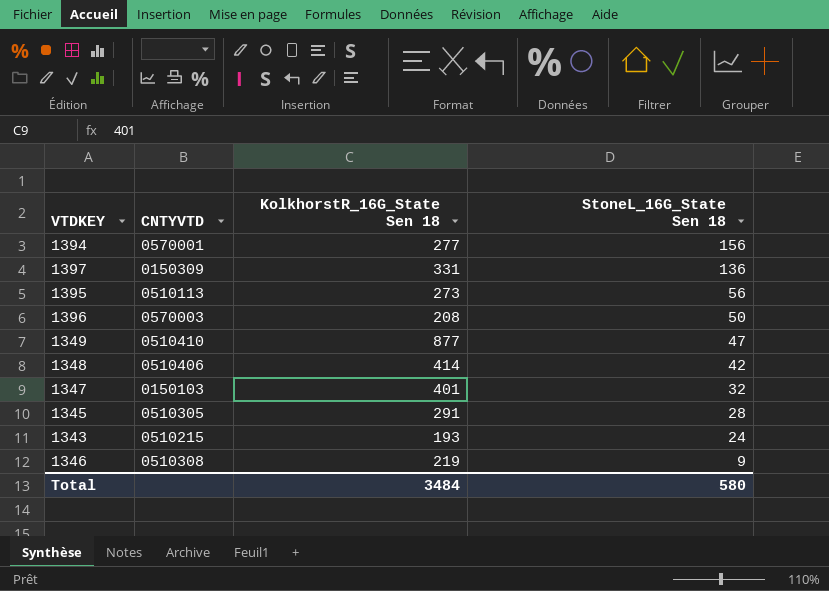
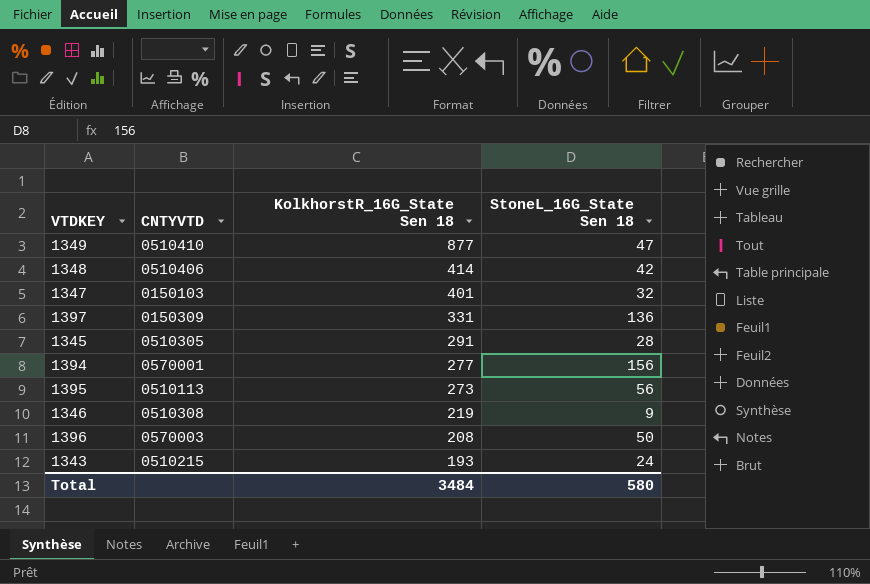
row order: StoneL_16G_State Sen 18 descending -> KolkhorstR_16G_State Sen 18 descending

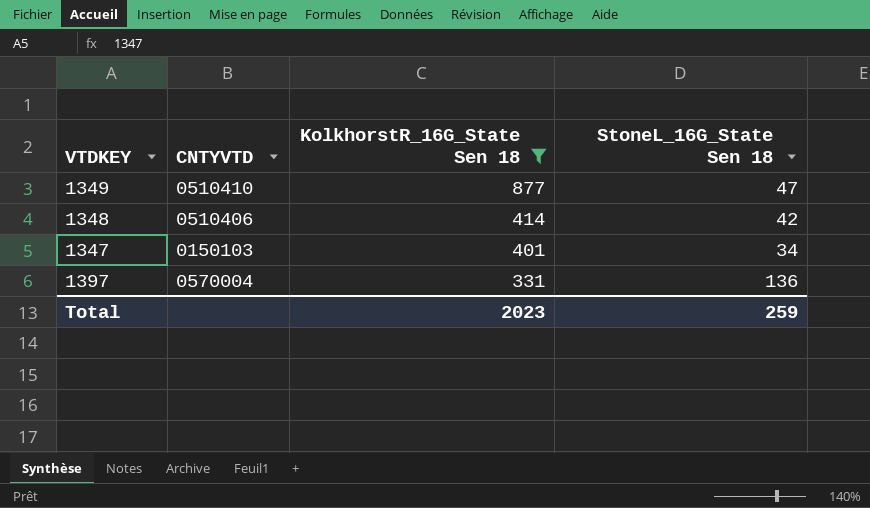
filter: none -> KolkhorstR_16G_State Sen 18 >= 331
1347 | StoneL_16G_State Sen 18: 32 -> 34
1397 | CNTYVTD: 0150309 -> 0570004
Total | KolkhorstR_16G_State Sen 18: 3484 -> 2023
Total | StoneL_16G_State Sen 18: 580 -> 259

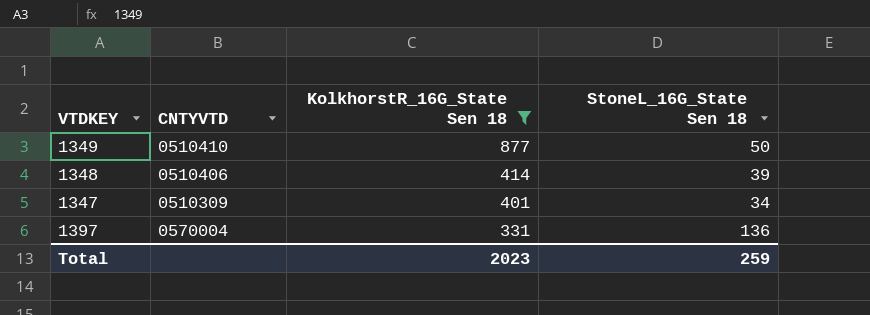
1349 | StoneL_16G_State Sen 18: 47 -> 50
1348 | StoneL_16G_State Sen 18: 42 -> 39
1347 | CNTYVTD: 0150103 -> 0510309

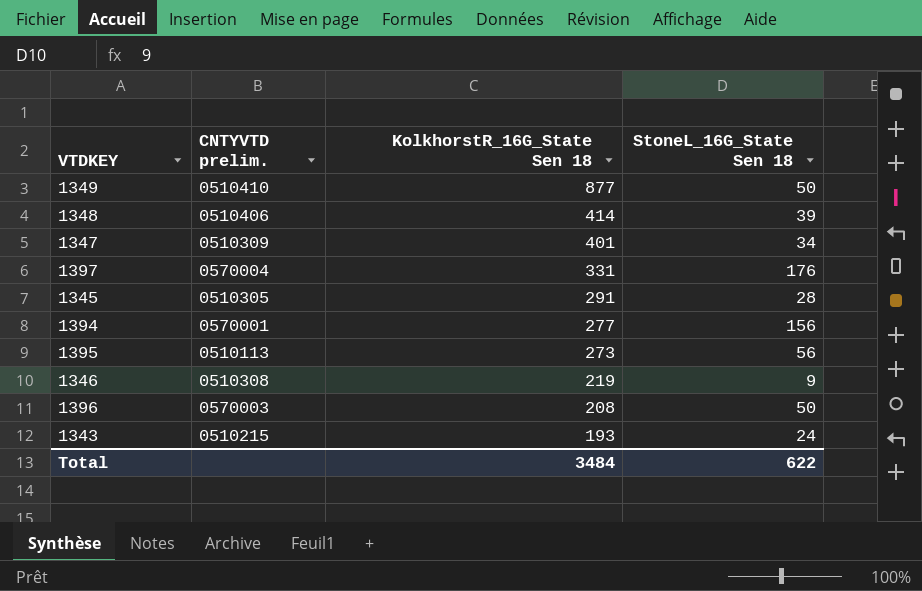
filter: KolkhorstR_16G_State Sen 18 >= 331 -> none
column name: CNTYVTD -> CNTYVTD prelim.
1397 | StoneL_16G_State Sen 18: 136 -> 176
Total | KolkhorstR_16G_State Sen 18: 2023 -> 3484
Total | StoneL_16G_State Sen 18: 259 -> 622

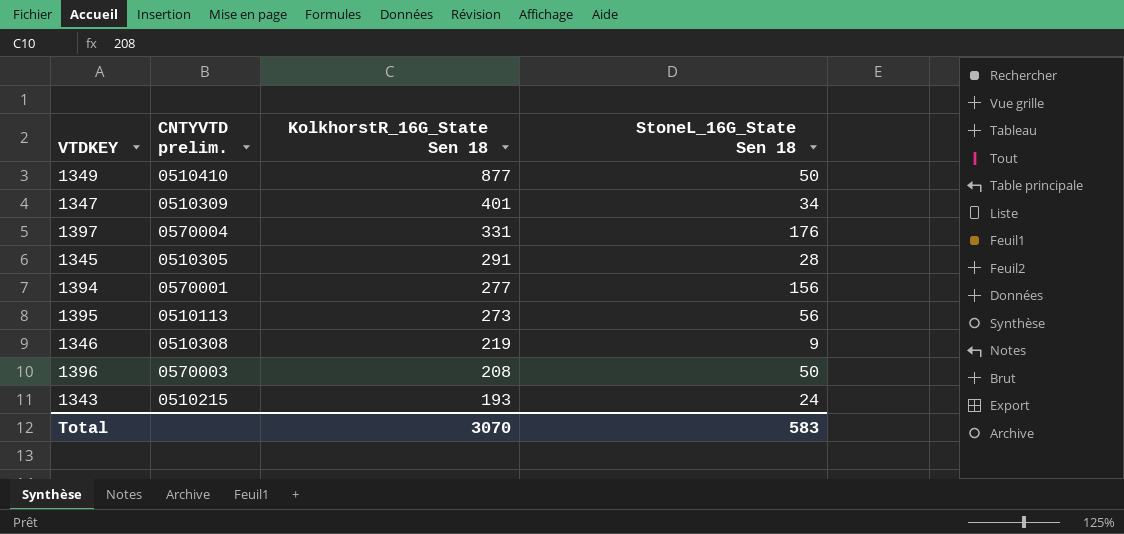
row 1348: 0510406 | 414 | 39 -> none
Total | KolkhorstR_16G_State Sen 18: 3484 -> 3070
Total | StoneL_16G_State Sen 18: 622 -> 583

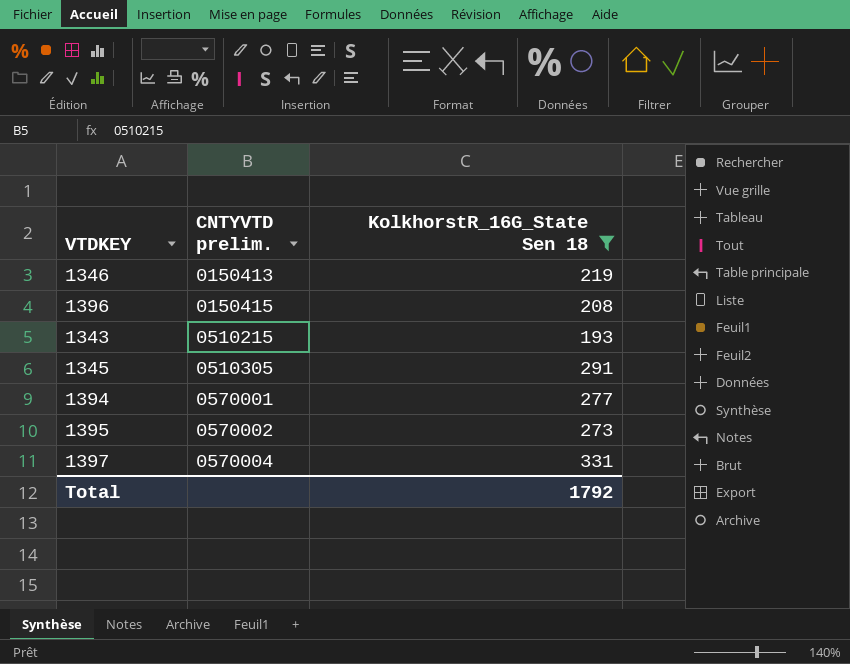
filter: none -> KolkhorstR_16G_State Sen 18 <= 331
row order: KolkhorstR_16G_State Sen 18 descending -> CNTYVTD prelim. ascending
column StoneL_16G_State Sen 18 | position: 4 -> none
1346 | CNTYVTD prelim.: 0510308 -> 0150413
1396 | CNTYVTD prelim.: 0570003 -> 0150415
1395 | CNTYVTD prelim.: 0510113 -> 0570002
Total | KolkhorstR_16G_State Sen 18: 3070 -> 1792

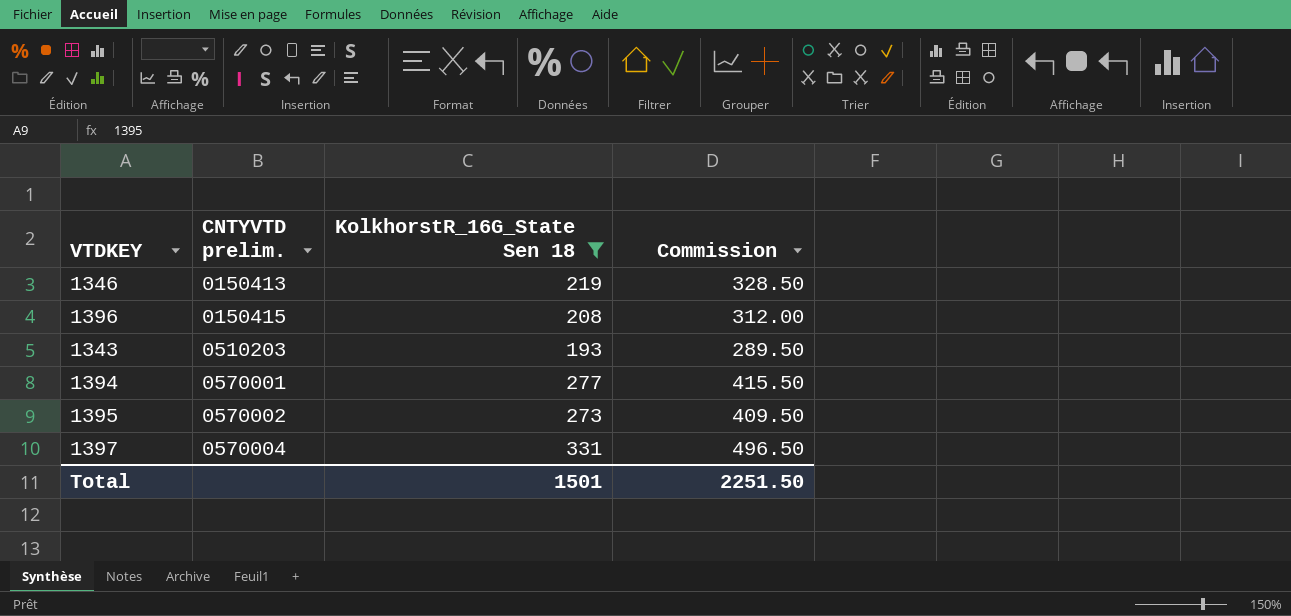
column Commission | formula: none -> [KolkhorstR_16G_State Sen 18] * 1.5
row 1345: 0510305 | 291 -> none
1343 | CNTYVTD prelim.: 0510215 -> 0510203
Total | KolkhorstR_16G_State Sen 18: 1792 -> 1501

